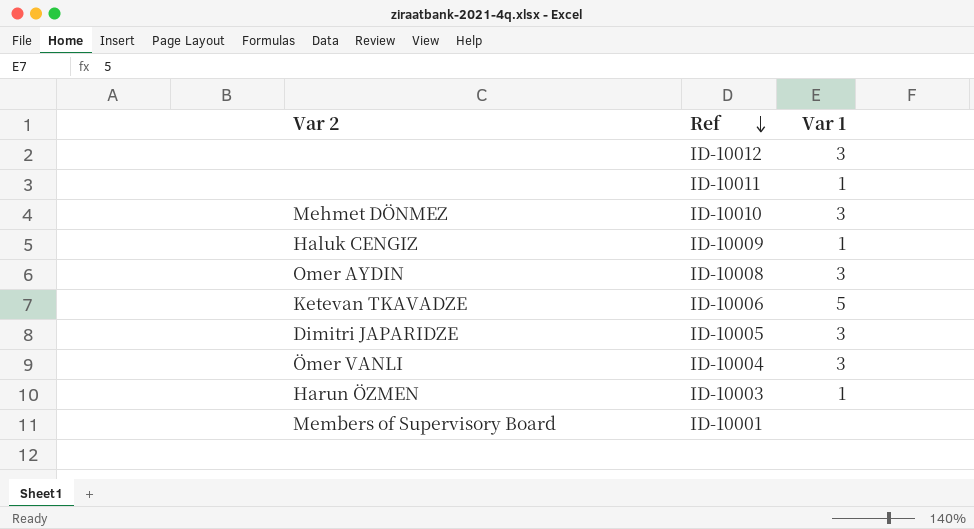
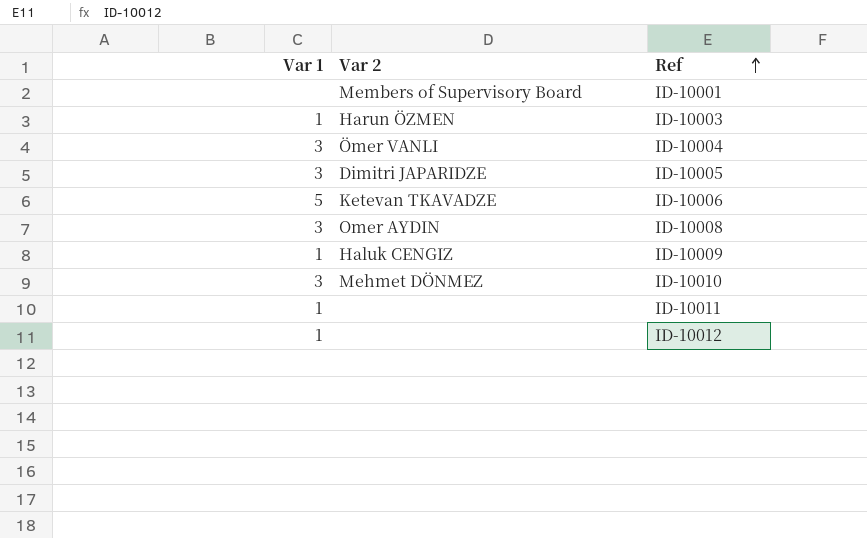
row order: Ref descending -> Ref ascending
column Var 1 | position: 3 -> 1
ID-10012 | Var 1: 3 -> 1

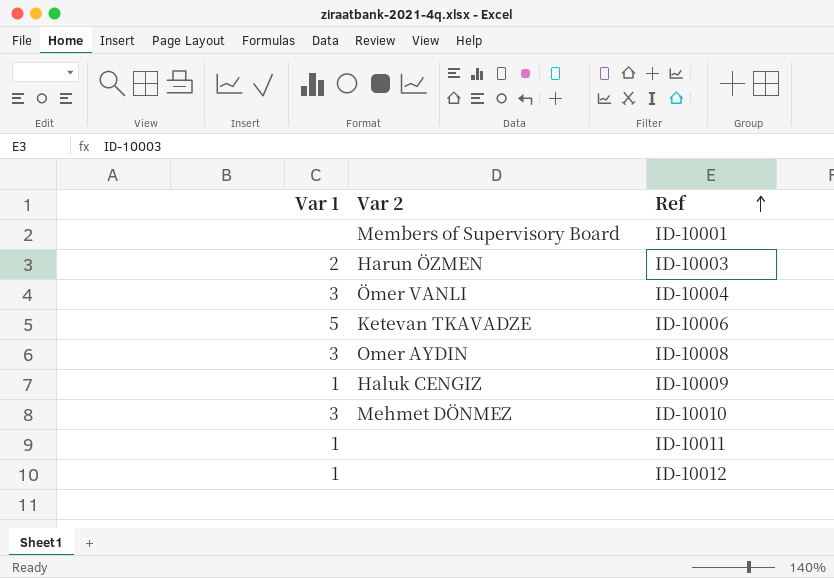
row ID-10005: 3 | Dimitri JAPARIDZE -> none
ID-10003 | Var 1: 1 -> 2

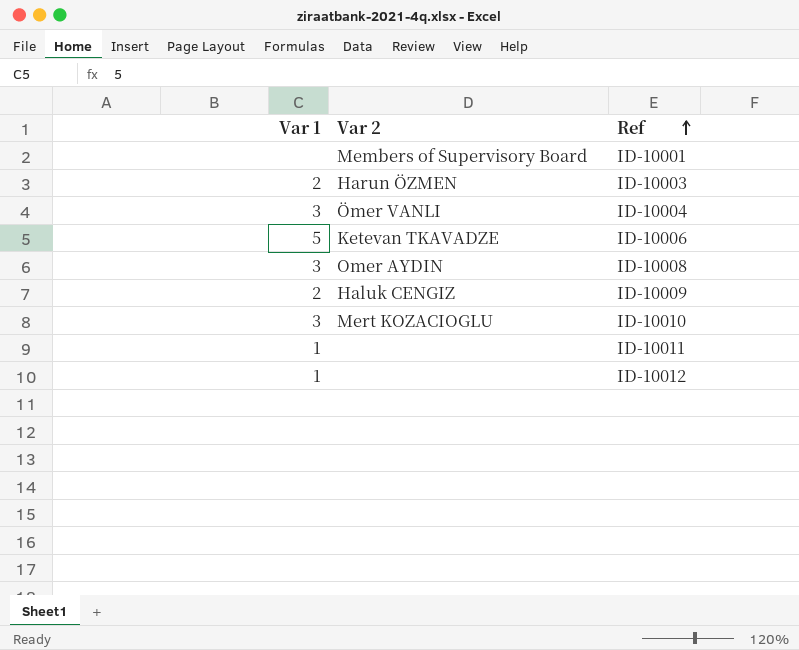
ID-10009 | Var 1: 1 -> 2
ID-10010 | Var 2: Mehmet DÖNMEZ -> Mert KOZACIOGLU

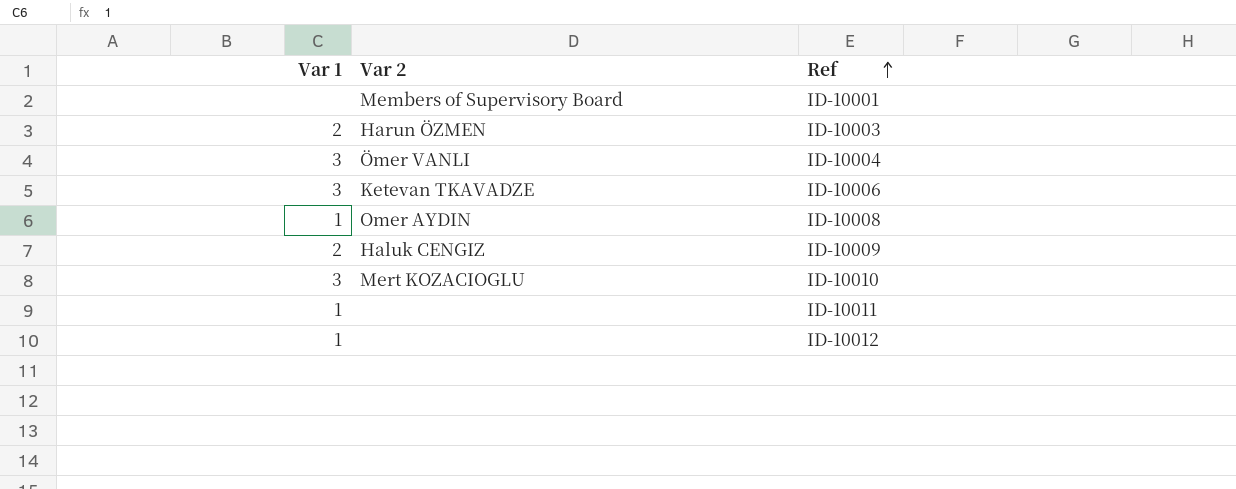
ID-10006 | Var 1: 5 -> 3
ID-10008 | Var 1: 3 -> 1

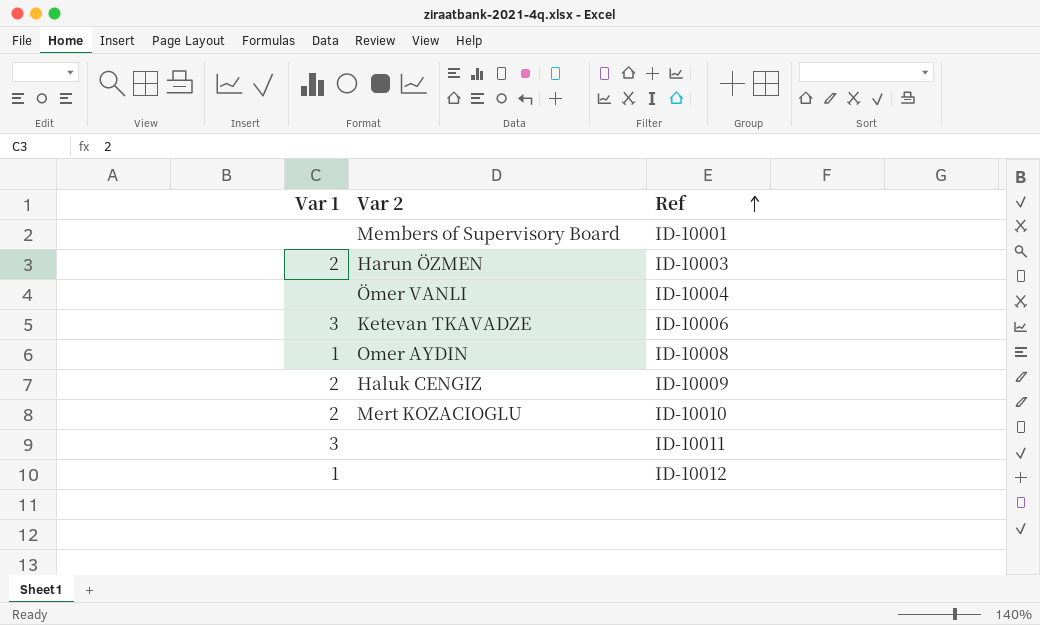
ID-10004 | Var 1: 3 -> none
ID-10010 | Var 1: 3 -> 2
ID-10011 | Var 1: 1 -> 3

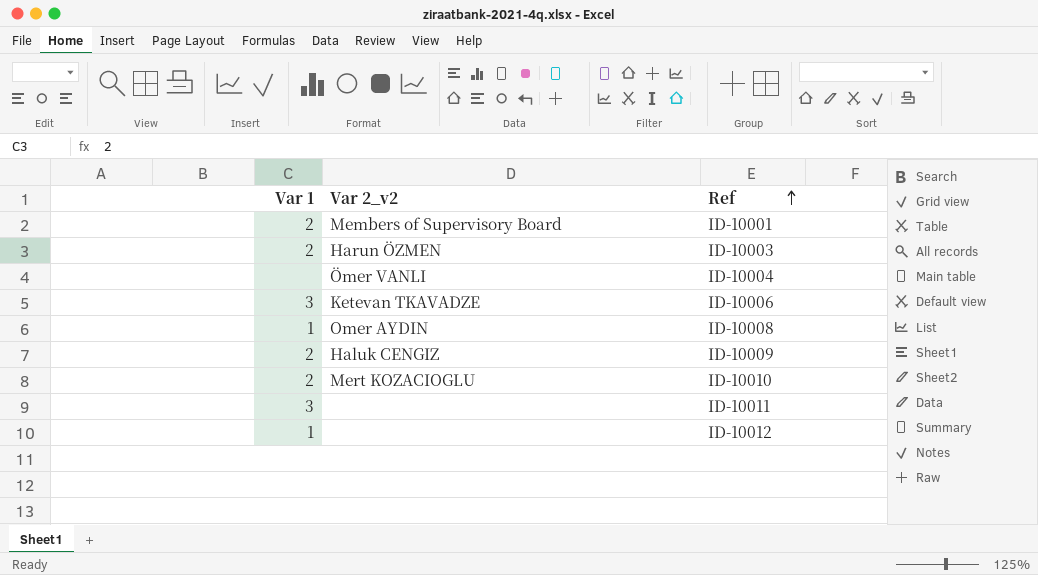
column name: Var 2 -> Var 2_v2
ID-10001 | Var 1: none -> 2

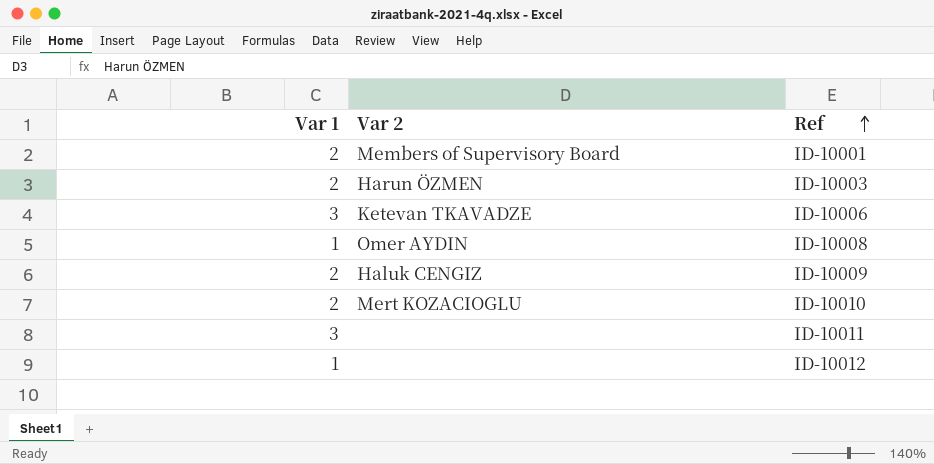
column name: Var 2_v2 -> Var 2
row ID-10004: none | Ömer VANLI -> none

